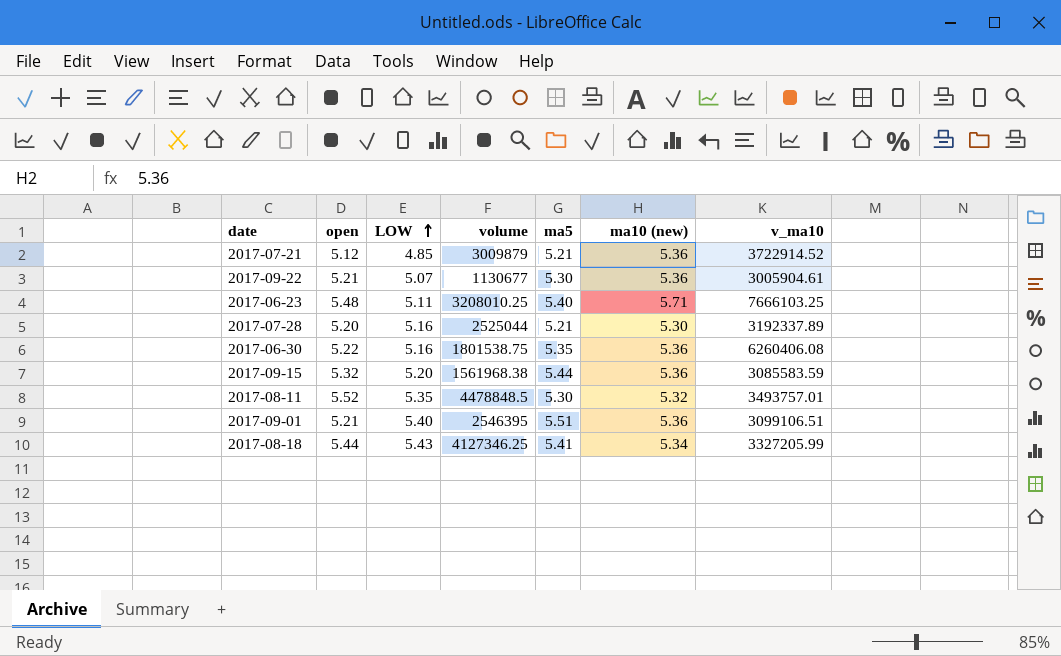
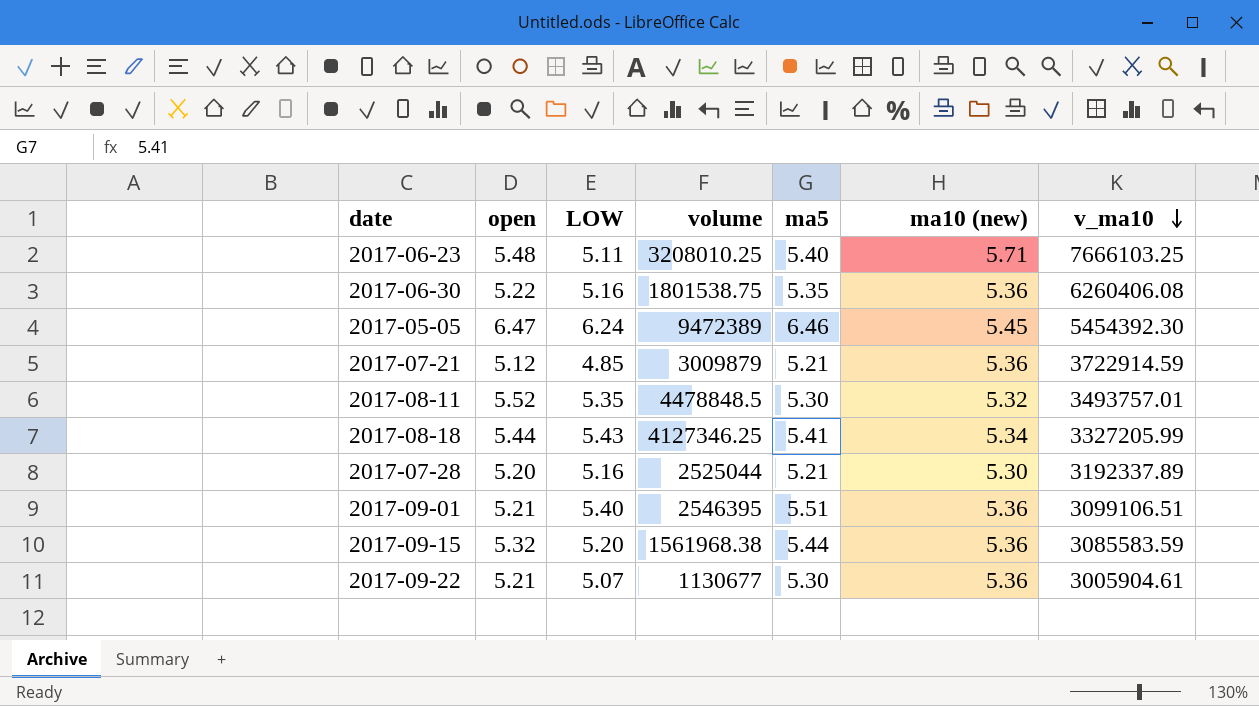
row order: LOW ascending -> v_ma10 descending
row 2017-05-05: none -> 6.47 | 6.24 | 9472389 | 6.46 | 5.45 | 5454392.30
2017-07-21 | v_ma10: 3722914.52 -> 3722914.59

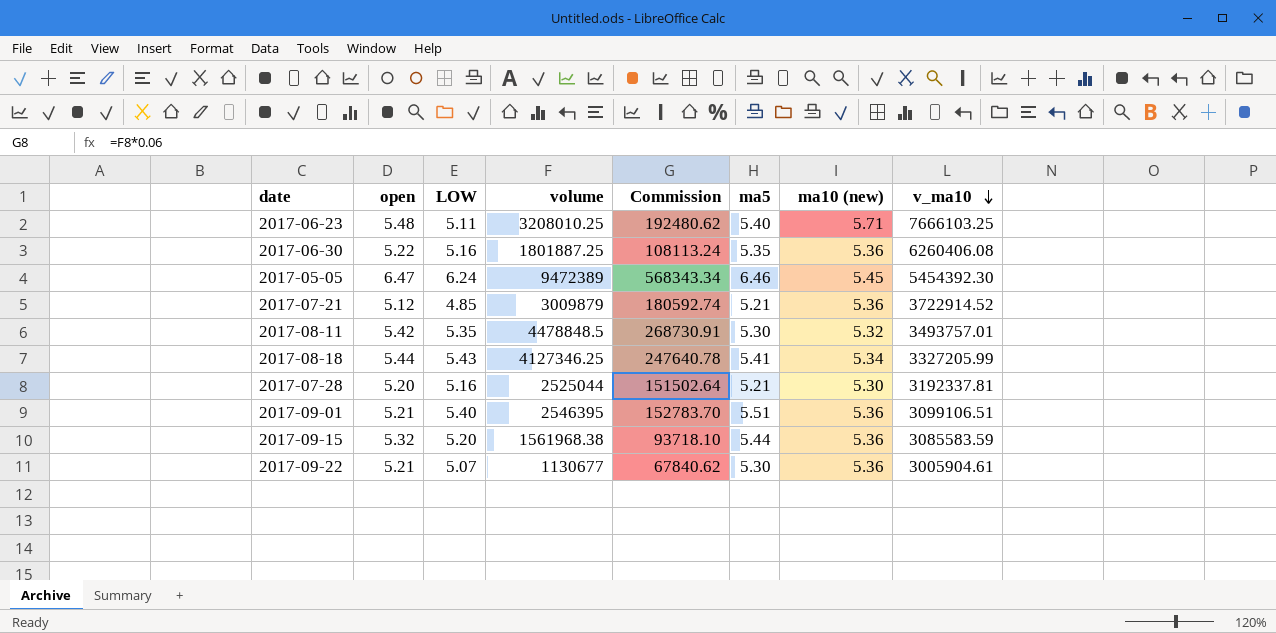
column Commission | formula: none -> [volume] * 0.06
2017-06-30 | volume: 1801538.75 -> 1801887.25
2017-07-21 | v_ma10: 3722914.59 -> 3722914.52
2017-08-11 | open: 5.52 -> 5.42
2017-07-28 | v_ma10: 3192337.89 -> 3192337.81

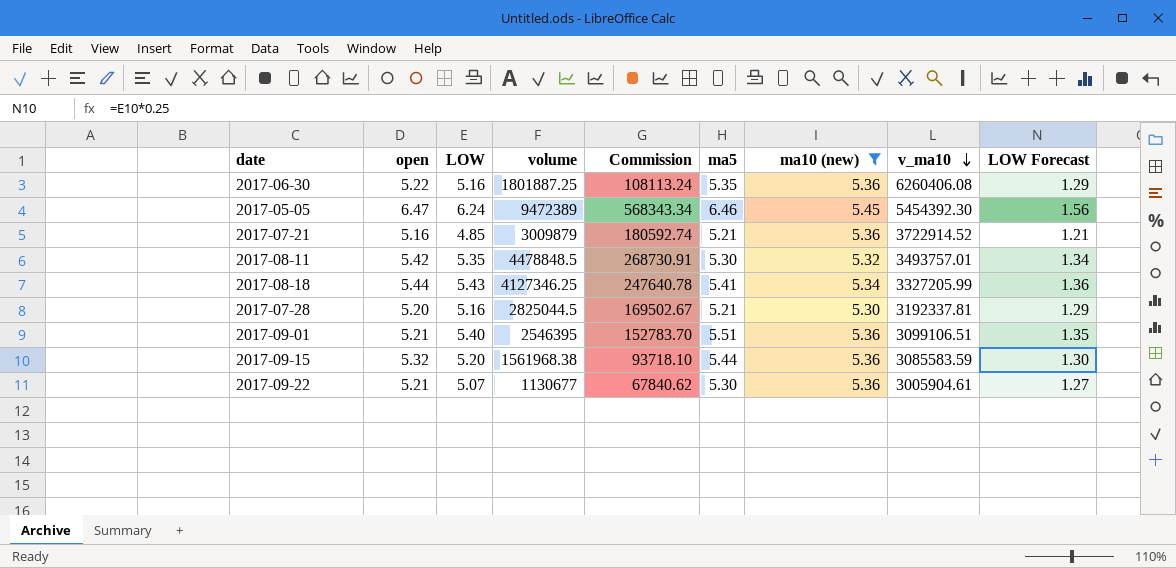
filter: none -> ma10 (new) != 5.71
column LOW Forecast | formula: none -> [LOW] * 0.25
2017-07-21 | open: 5.12 -> 5.16
2017-07-28 | volume: 2525044 -> 2825044.5
2017-07-28 | Commission: 151502.64 -> 169502.67

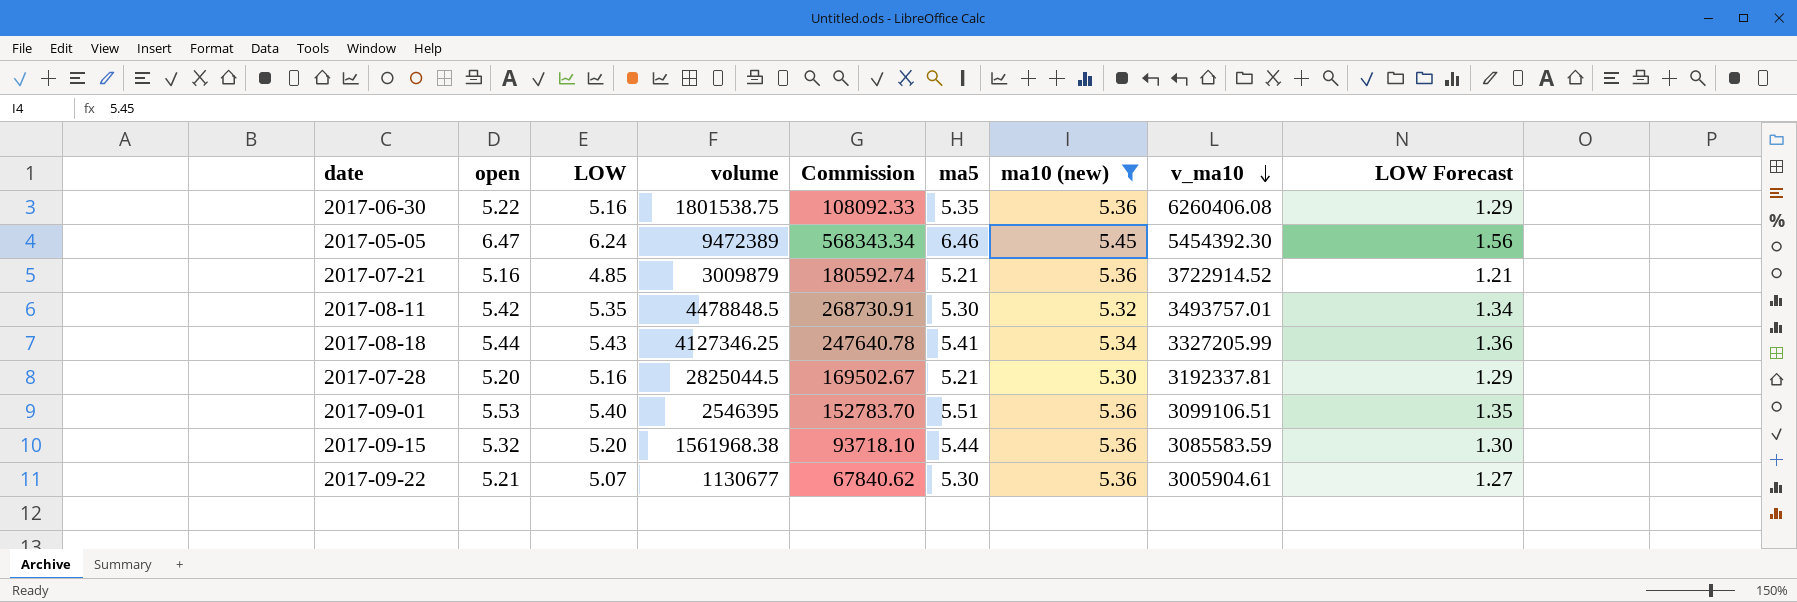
2017-06-30 | volume: 1801887.25 -> 1801538.75
2017-06-30 | Commission: 108113.24 -> 108092.33
2017-09-01 | open: 5.21 -> 5.53

